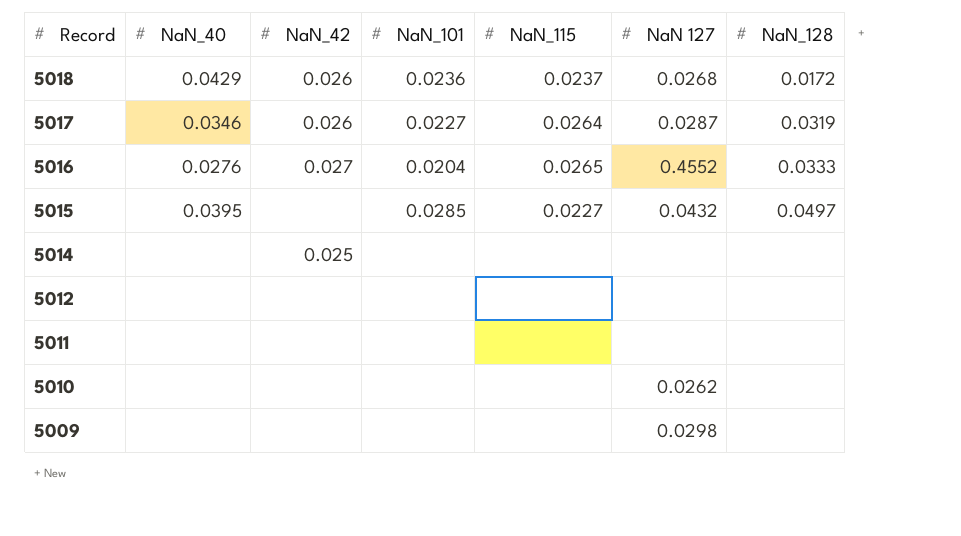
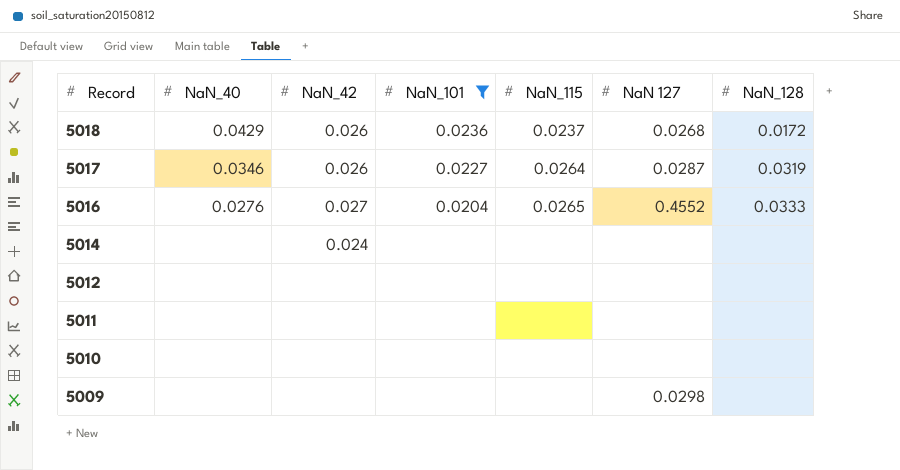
filter: none -> NaN_101 != 0.0285
5014 | NaN_42: 0.025 -> 0.024
5010 | NaN 127: 0.0262 -> none

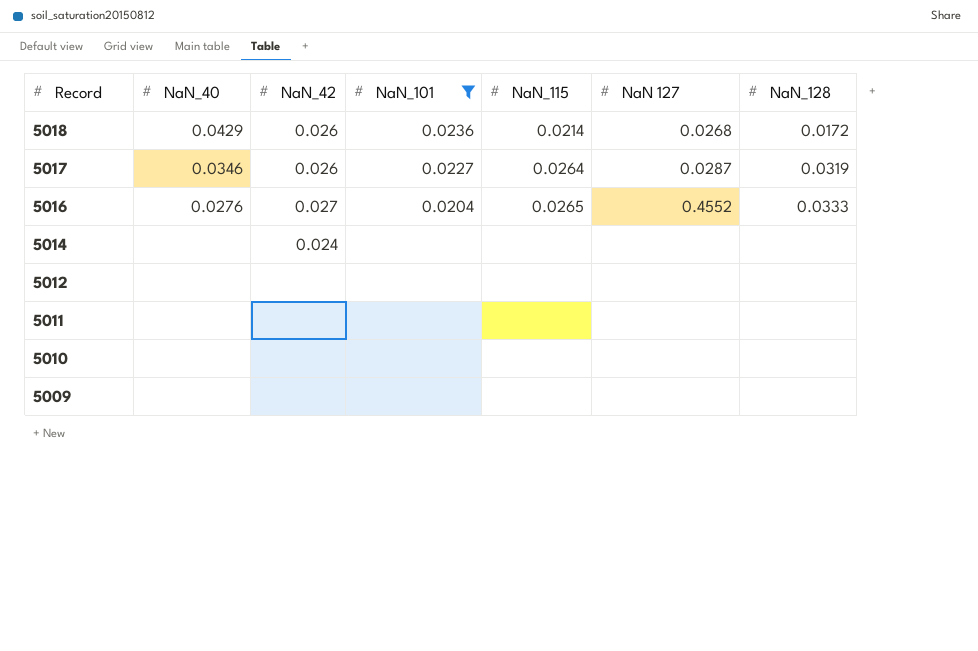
5018 | NaN_115: 0.0237 -> 0.0214
5009 | NaN 127: 0.0298 -> none

